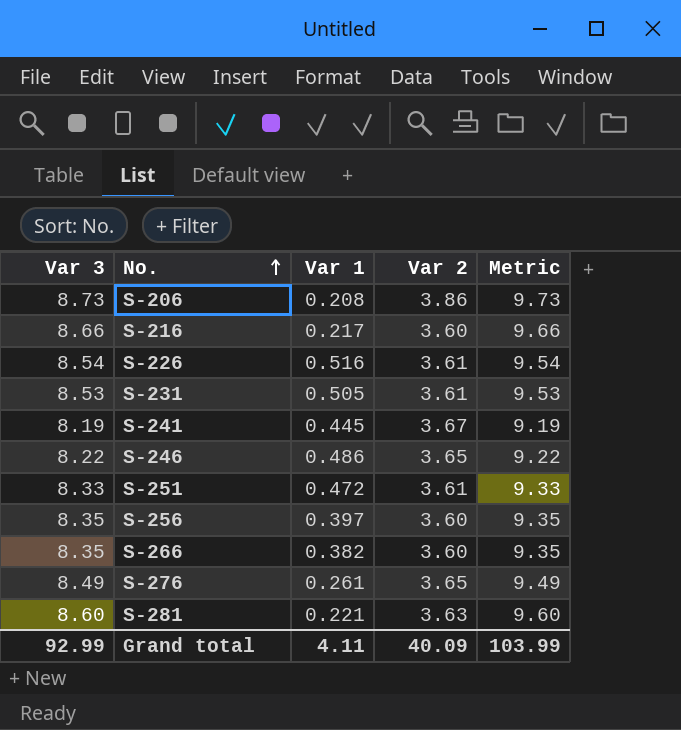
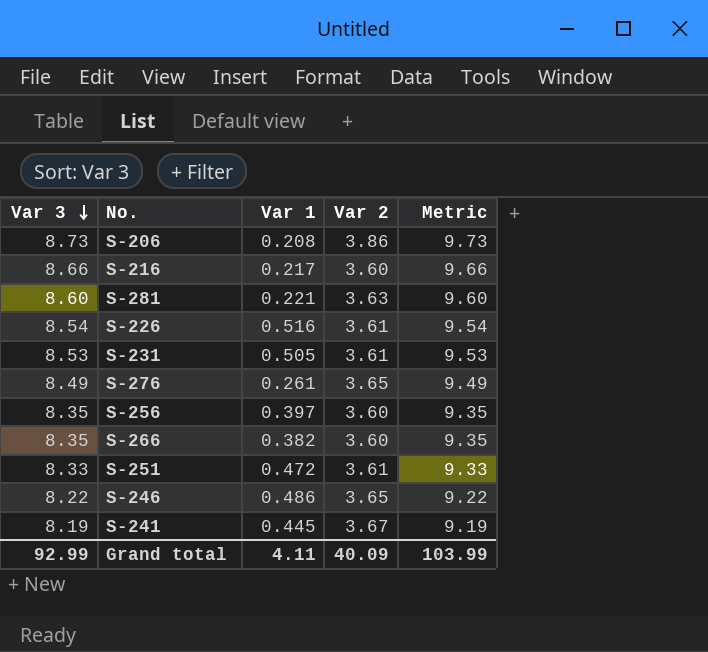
row order: No. ascending -> Var 3 descending

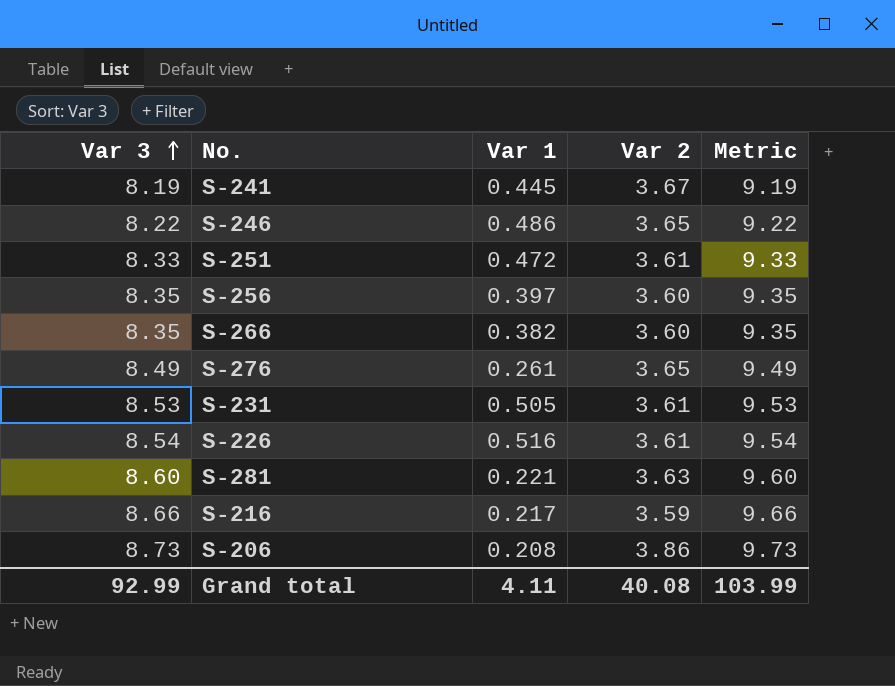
row order: Var 3 descending -> Var 3 ascending
S-216 | Var 2: 3.60 -> 3.59
Grand total | Var 2: 40.09 -> 40.08

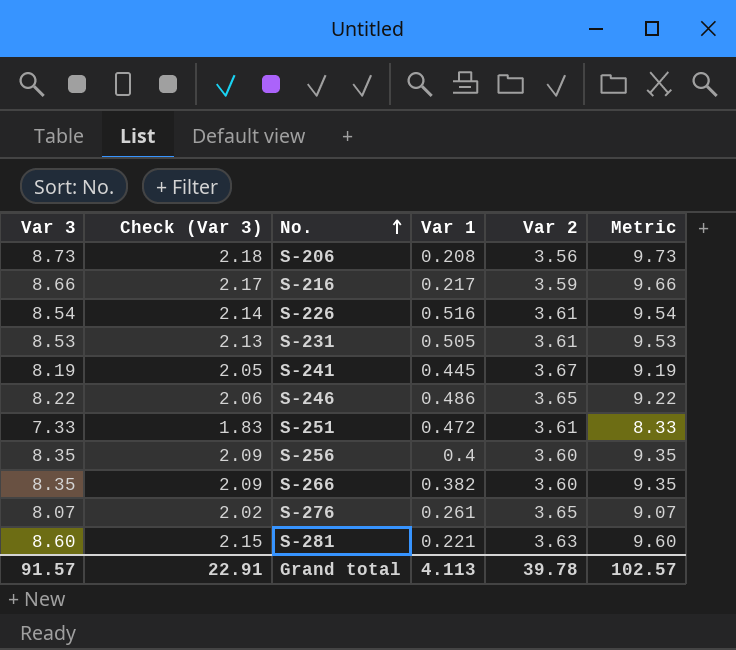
row order: Var 3 ascending -> No. ascending
column Check (Var 3) | formula: none -> [Var 3] * 0.25
S-206 | Var 2: 3.86 -> 3.56
S-251 | Var 3: 8.33 -> 7.33
S-251 | Metric: 9.33 -> 8.33
S-256 | Var 1: 0.397 -> 0.4
S-276 | Var 3: 8.49 -> 8.07
S-276 | Metric: 9.49 -> 9.07
Grand total | Var 3: 92.99 -> 91.57
Grand total | Var 1: 4.11 -> 4.113
Grand total | Var 2: 40.08 -> 39.78
Grand total | Metric: 103.99 -> 102.57

